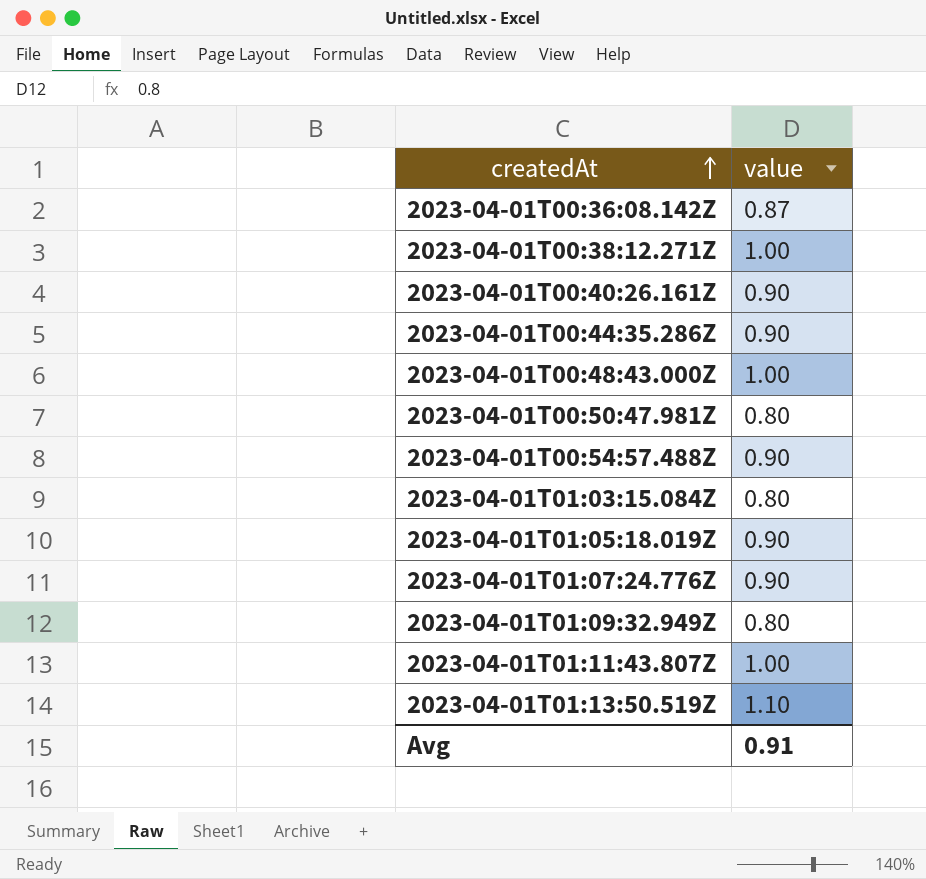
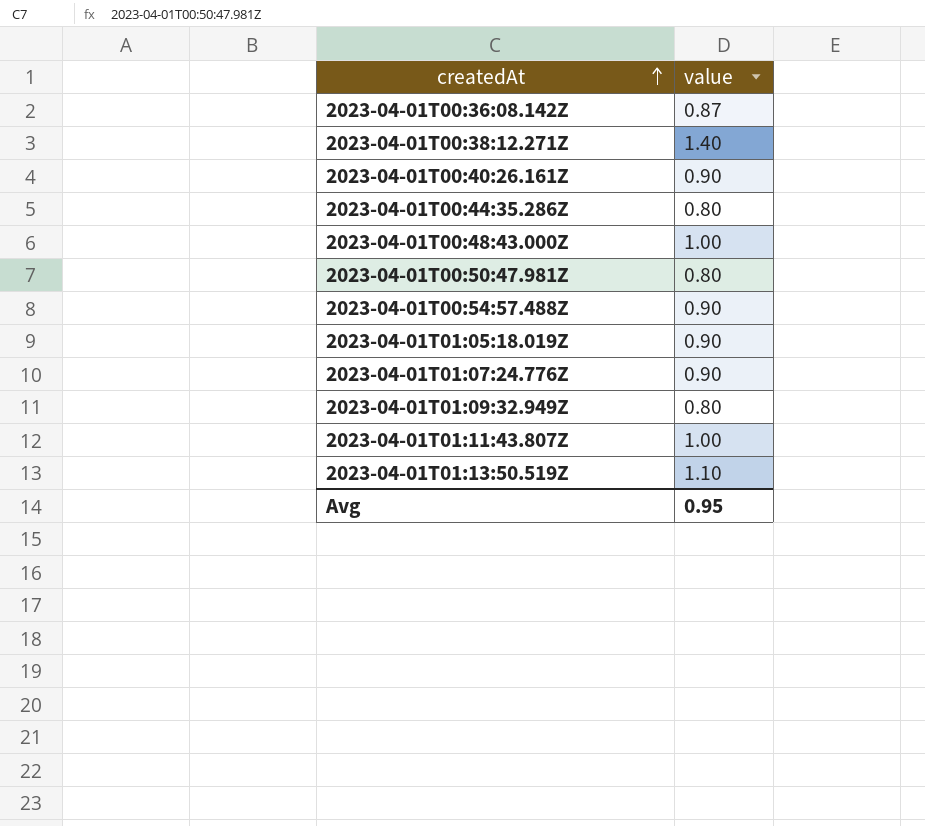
row 2023-04-01T01:03:15.084Z: 0.80 -> none
2023-04-01T00:38:12.271Z | value: 1.00 -> 1.40
2023-04-01T00:44:35.286Z | value: 0.90 -> 0.80
Avg | value: 0.91 -> 0.95

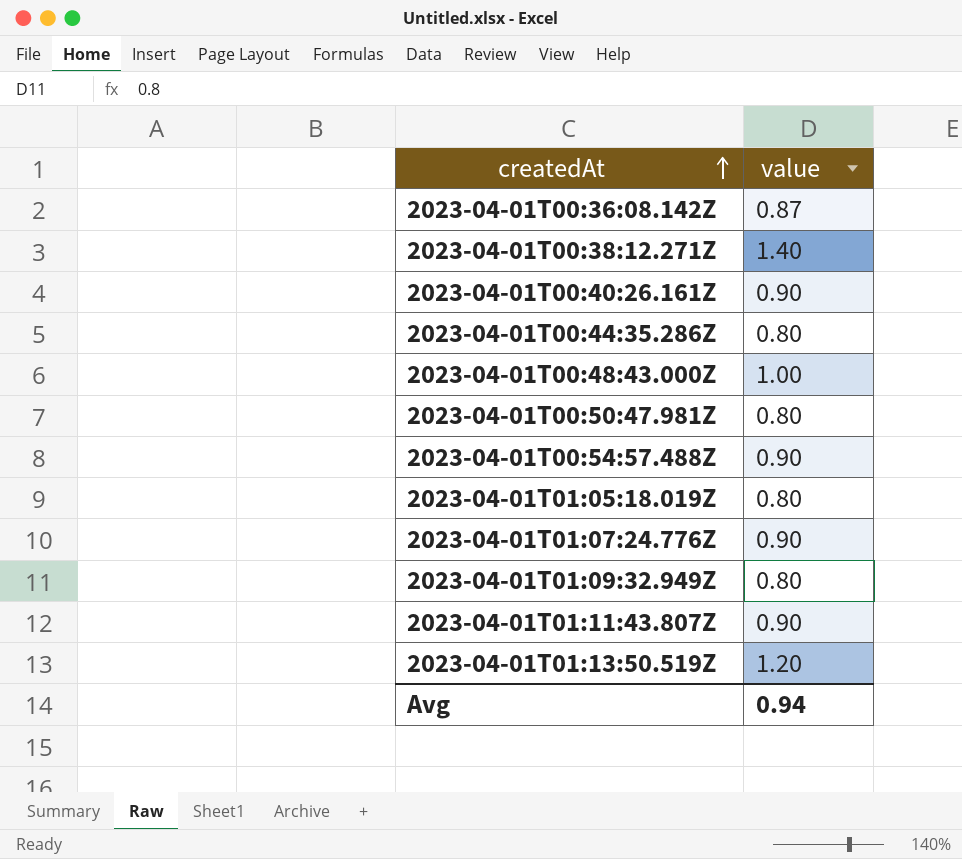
2023-04-01T01:05:18.019Z | value: 0.90 -> 0.80
2023-04-01T01:11:43.807Z | value: 1.00 -> 0.90
2023-04-01T01:13:50.519Z | value: 1.10 -> 1.20
Avg | value: 0.95 -> 0.94

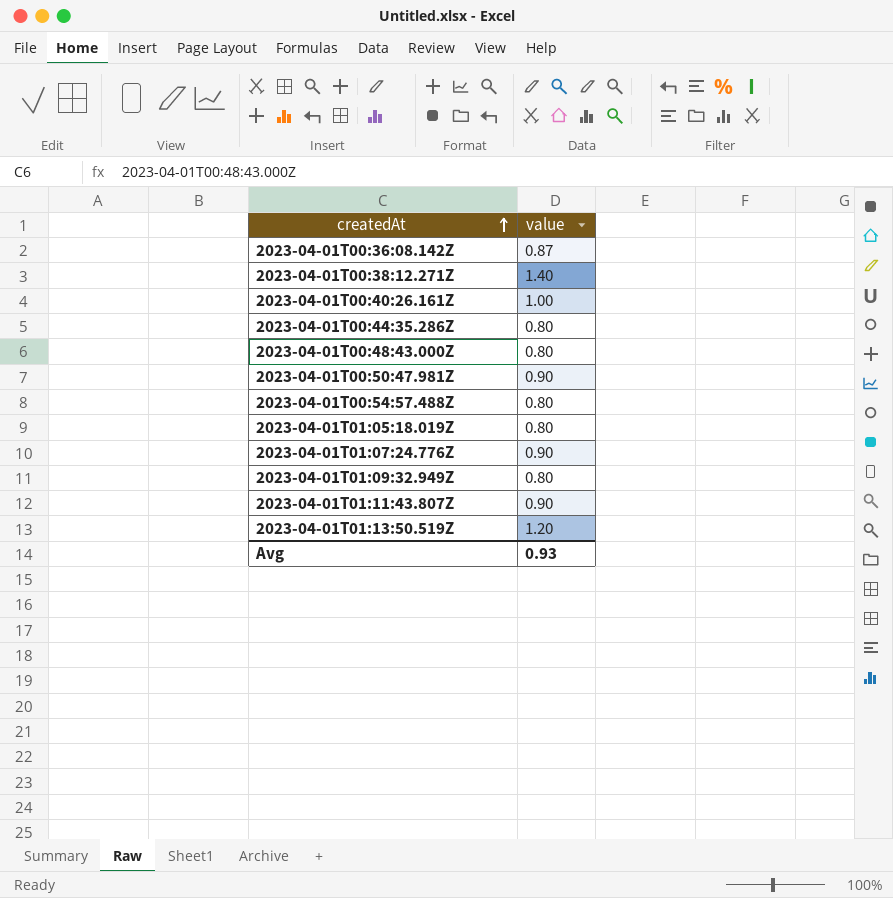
2023-04-01T00:40:26.161Z | value: 0.90 -> 1.00
2023-04-01T00:48:43.000Z | value: 1.00 -> 0.80
2023-04-01T00:50:47.981Z | value: 0.80 -> 0.90
2023-04-01T00:54:57.488Z | value: 0.90 -> 0.80
Avg | value: 0.94 -> 0.93

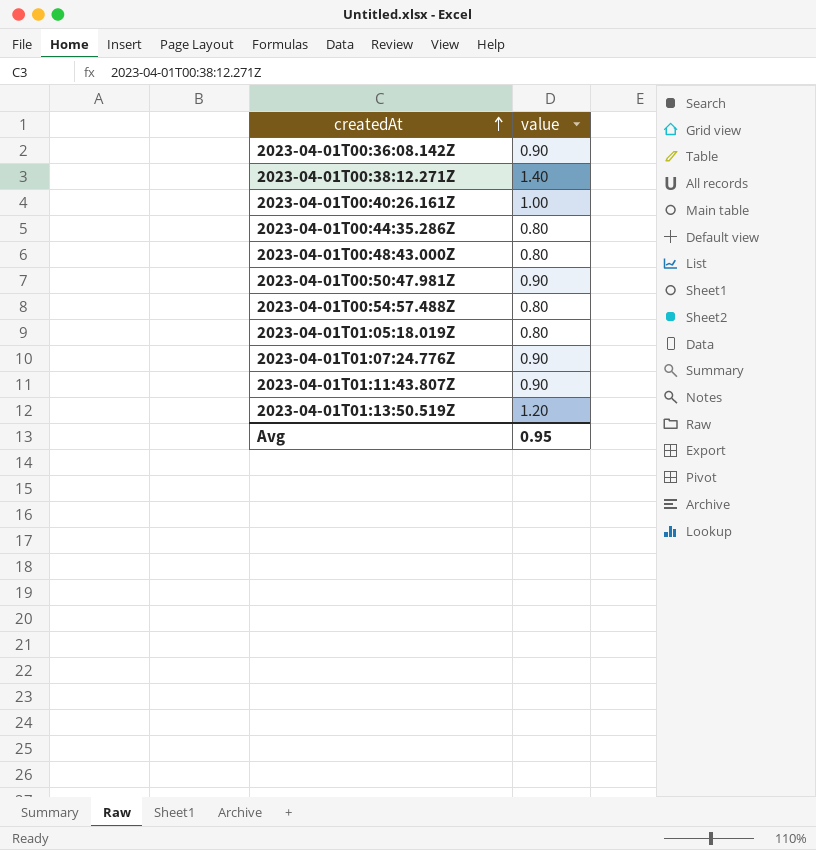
row 2023-04-01T01:09:32.949Z: 0.80 -> none
2023-04-01T00:36:08.142Z | value: 0.87 -> 0.90
Avg | value: 0.93 -> 0.95

